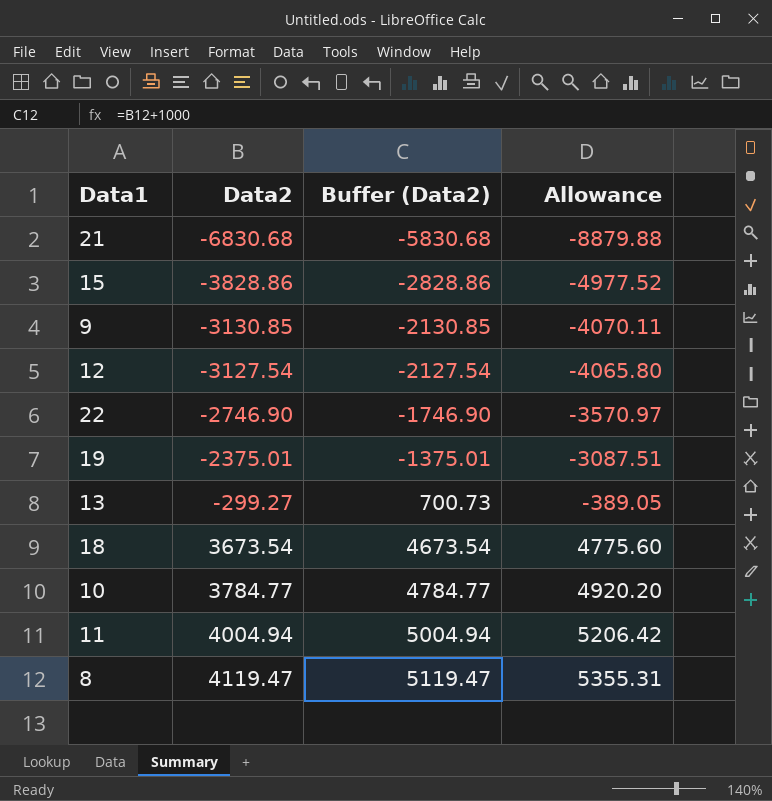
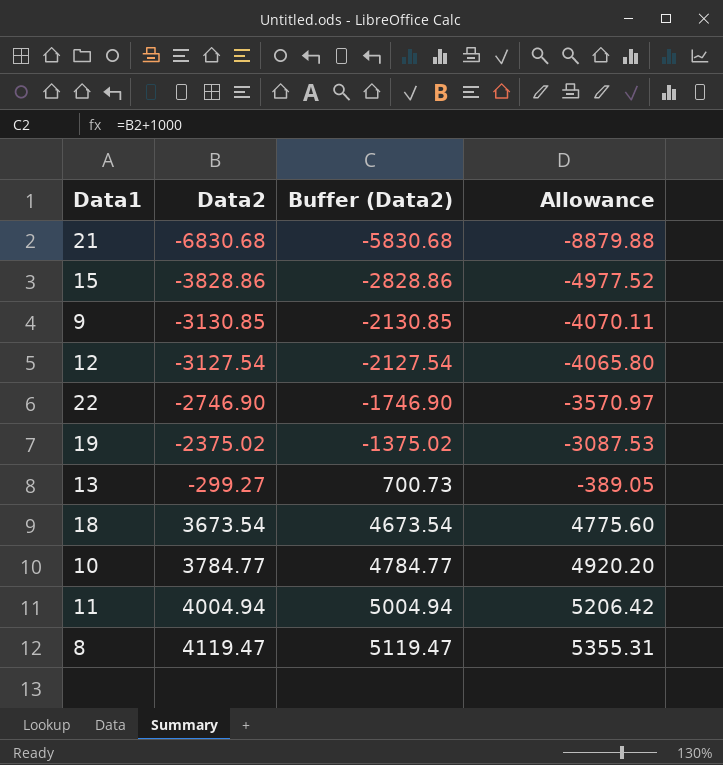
19 | Data2: -2375.01 -> -2375.02
19 | Buffer (Data2): -1375.01 -> -1375.02
19 | Allowance: -3087.51 -> -3087.53

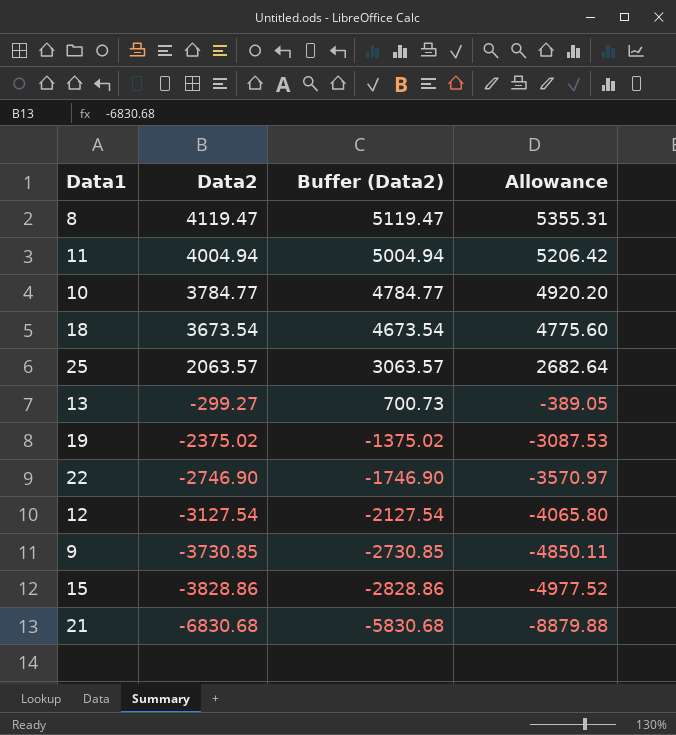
row order: Data2 ascending -> Data2 descending
row 25: none -> 2063.57 | 3063.57 | 2682.64
9 | Data2: -3130.85 -> -3730.85
9 | Buffer (Data2): -2130.85 -> -2730.85
9 | Allowance: -4070.11 -> -4850.11

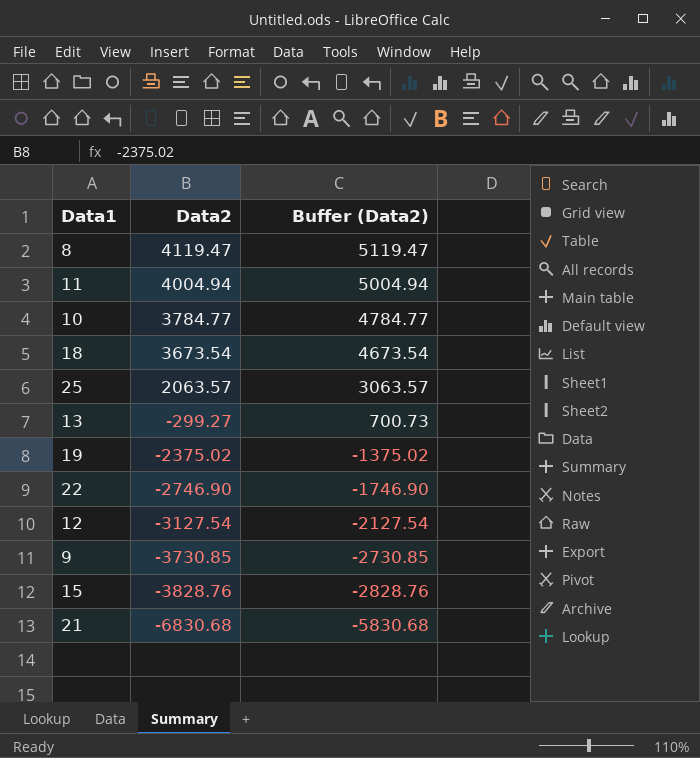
column Allowance | formula: [Data2] * 1.3 -> none
15 | Data2: -3828.86 -> -3828.76
15 | Buffer (Data2): -2828.86 -> -2828.76

